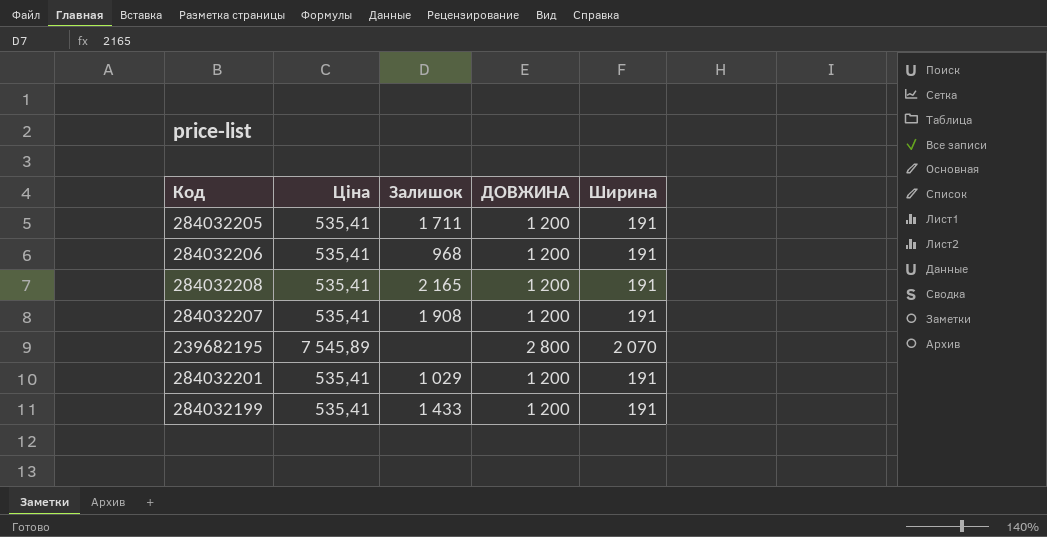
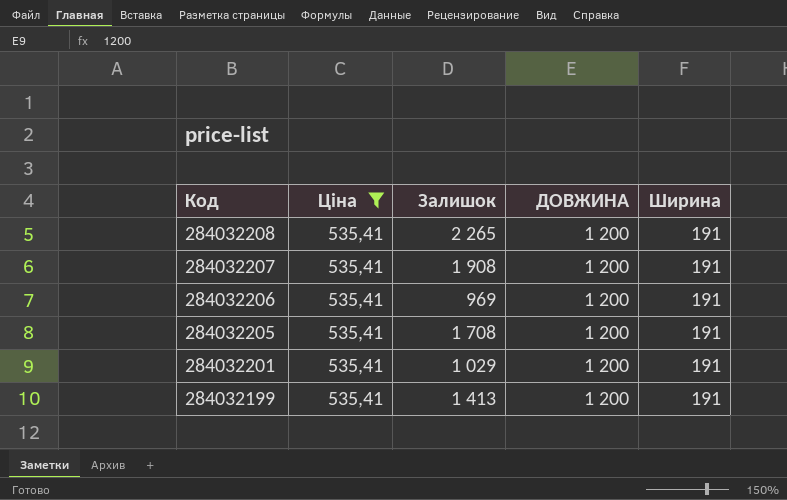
filter: none -> Ціна = 535,41
row order: none -> Код descending
284032208 | Залишок: 2 165 -> 2 265
284032206 | Залишок: 968 -> 969
284032205 | Залишок: 1 711 -> 1 708
284032199 | Залишок: 1 433 -> 1 413

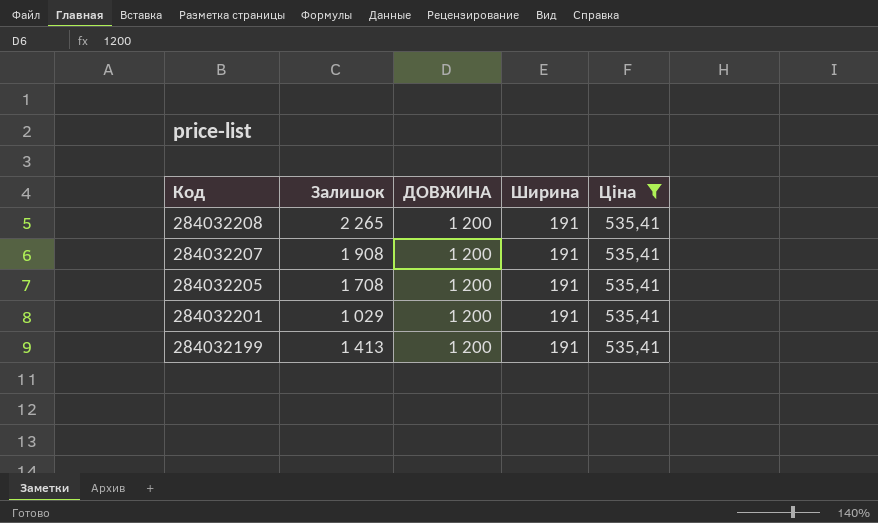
column Ціна | position: 2 -> 5
row 284032206: 535,41 | 969 | 1 200 | 191 -> none

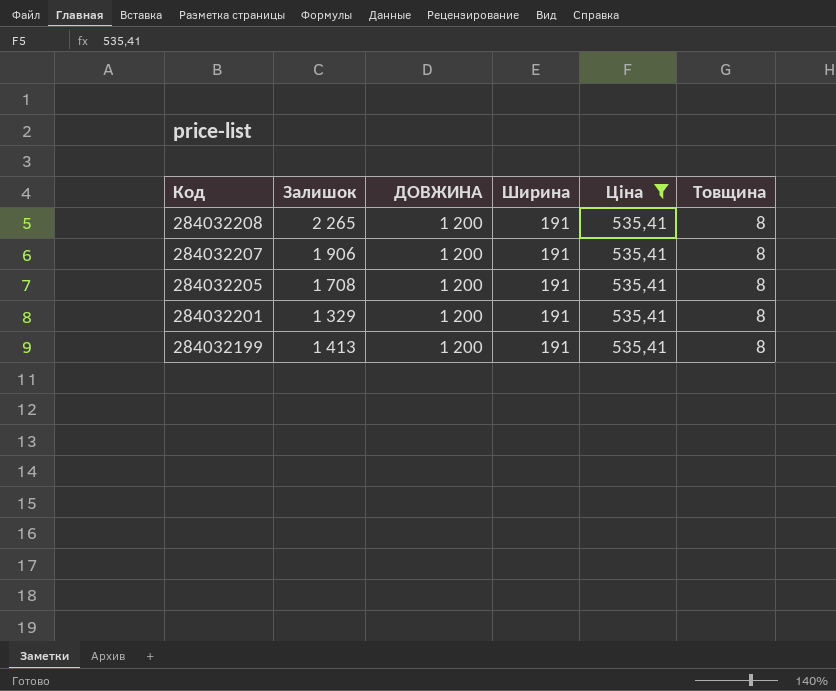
column Товщина | position: none -> 6
284032207 | Залишок: 1 908 -> 1 906
284032201 | Залишок: 1 029 -> 1 329

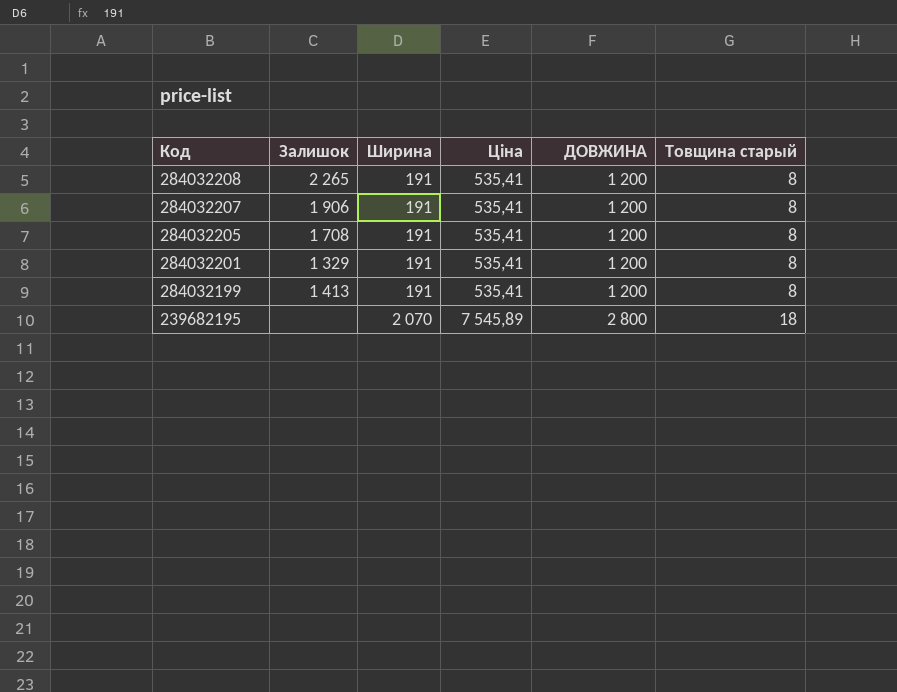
filter: Ціна = 535,41 -> none
column ДОВЖИНА | position: 3 -> 5
column name: Товщина -> Товщина старый

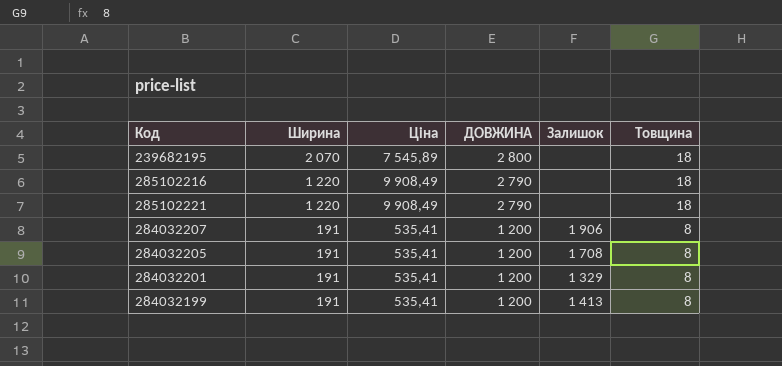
row order: Код descending -> Ширина descending
column Залишок | position: 2 -> 5
column name: Товщина старый -> Товщина
row 284032208: 2 265 | 191 | 535,41 | 1 200 | 8 -> none
row 285102216: none -> 1 220 | 9 908,49 | 2 790 | none | 18
row 285102221: none -> 1 220 | 9 908,49 | 2 790 | none | 18

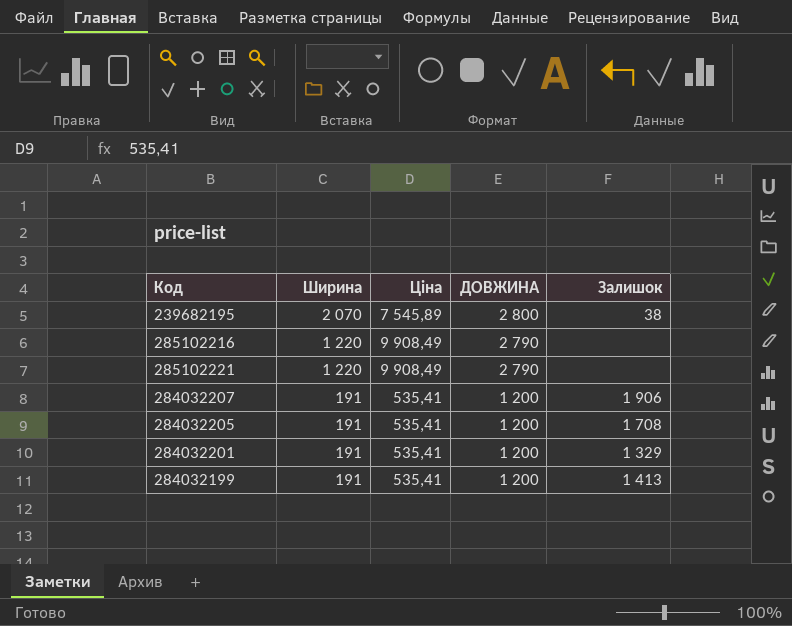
column Товщина | position: 6 -> none
239682195 | Залишок: none -> 38

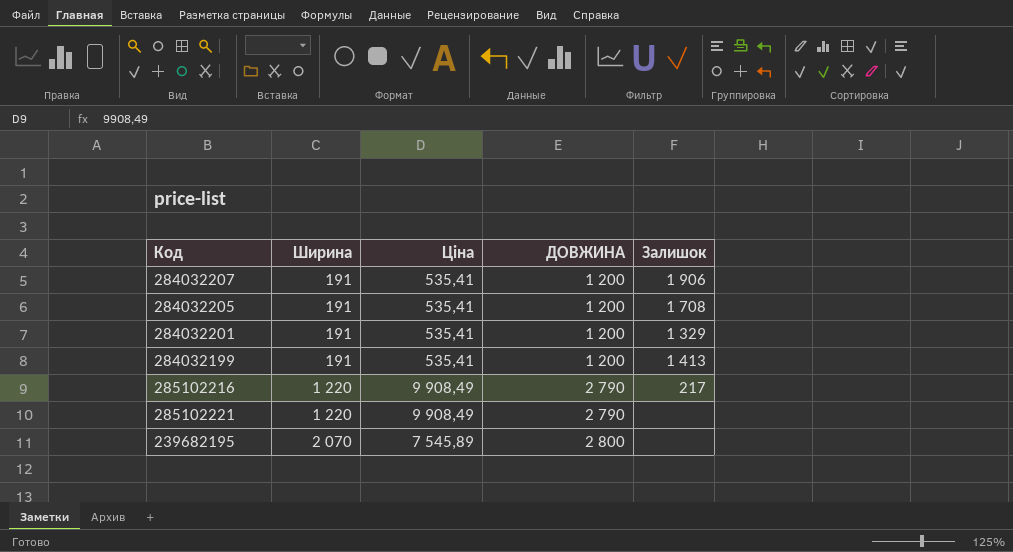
row order: Ширина descending -> Ширина ascending
285102216 | Залишок: none -> 217
239682195 | Залишок: 38 -> none

